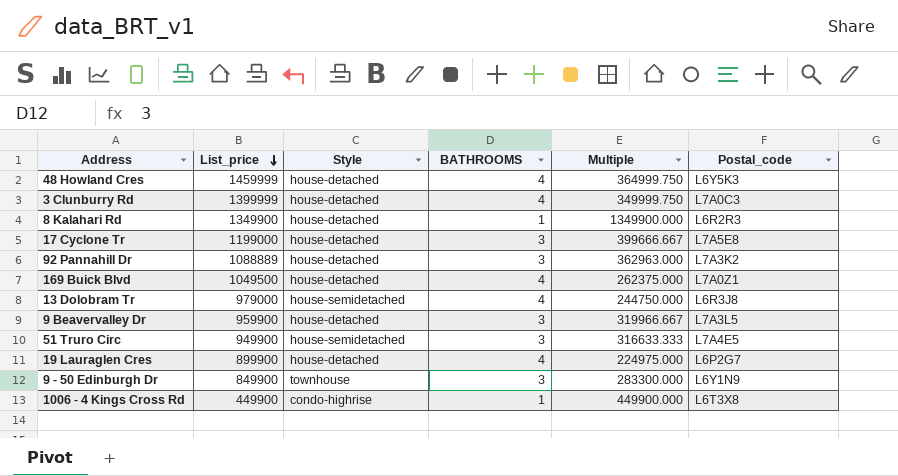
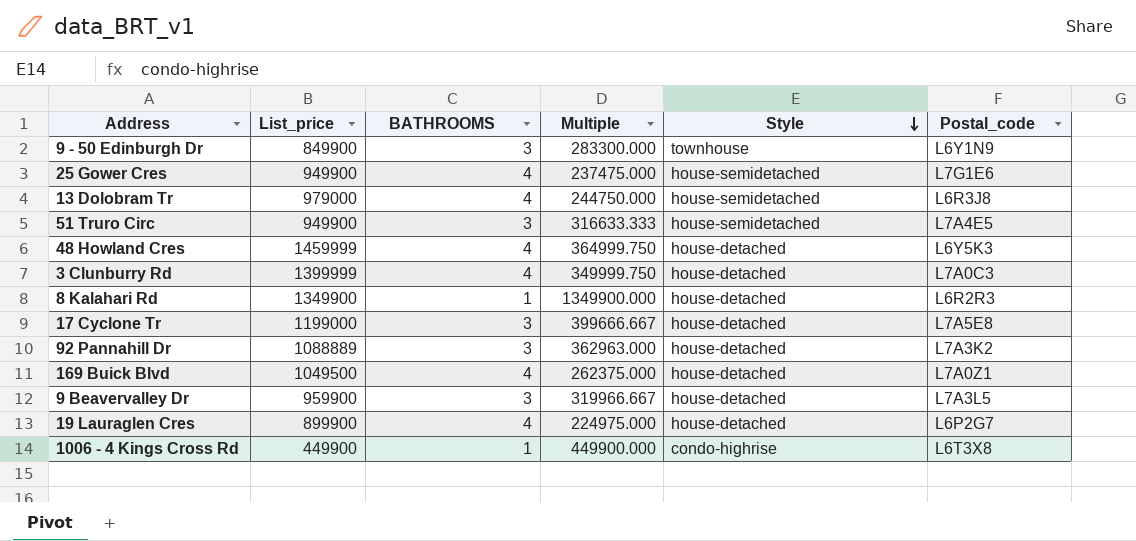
row order: List_price descending -> Style descending
column Style | position: 3 -> 5
row 25 Gower Cres: none -> 949900 | 4 | 237475.000 | house-semidetached | L7G1E6

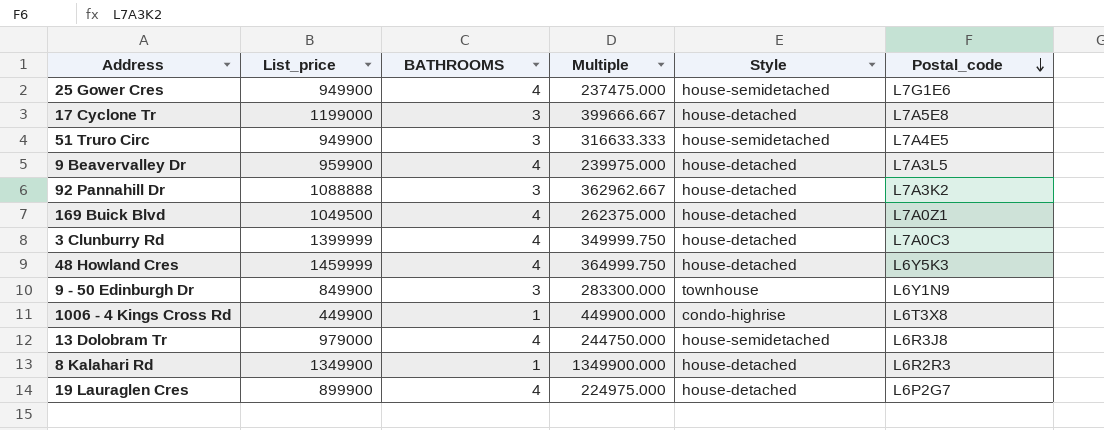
row order: Style descending -> Postal_code descending
9 Beavervalley Dr | BATHROOMS: 3 -> 4
9 Beavervalley Dr | Multiple: 319966.667 -> 239975.000
92 Pannahill Dr | List_price: 1088889 -> 1088888
92 Pannahill Dr | Multiple: 362963.000 -> 362962.667

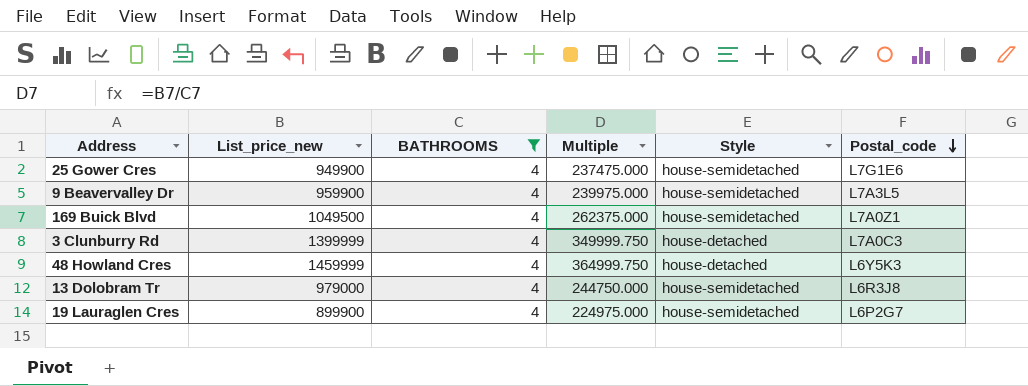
filter: none -> BATHROOMS = 4
column name: List_price -> List_price_new
9 Beavervalley Dr | Style: house-detached -> house-semidetached
169 Buick Blvd | Style: house-detached -> house-semidetached
19 Lauraglen Cres | Style: house-detached -> house-semidetached

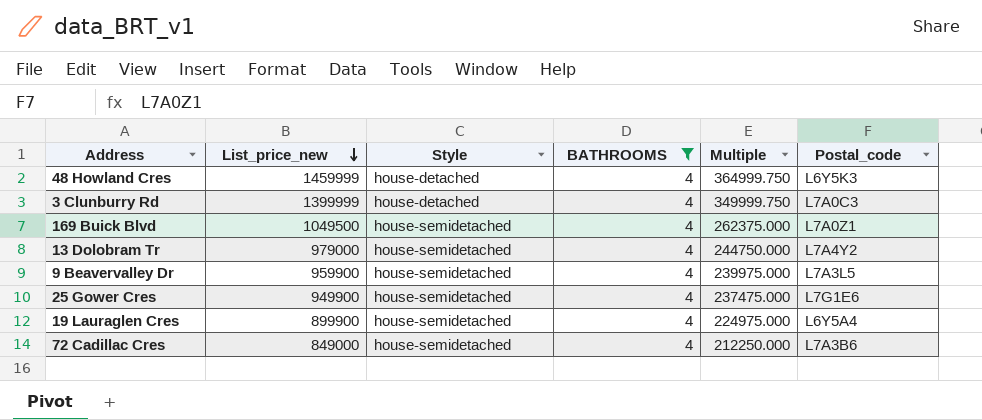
row order: Postal_code descending -> List_price_new descending
column Style | position: 5 -> 3
13 Dolobram Tr | Postal_code: L6R3J8 -> L7A4Y2
19 Lauraglen Cres | Postal_code: L6P2G7 -> L6Y5A4
row 72 Cadillac Cres: none -> 849000 | house-semidetached | 4 | 212250.000 | L7A3B6

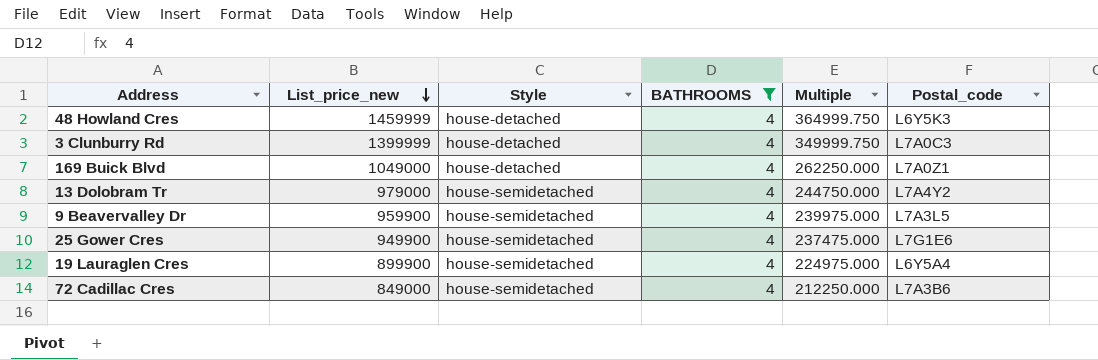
169 Buick Blvd | List_price_new: 1049500 -> 1049000
169 Buick Blvd | Style: house-semidetached -> house-detached
169 Buick Blvd | Multiple: 262375.000 -> 262250.000

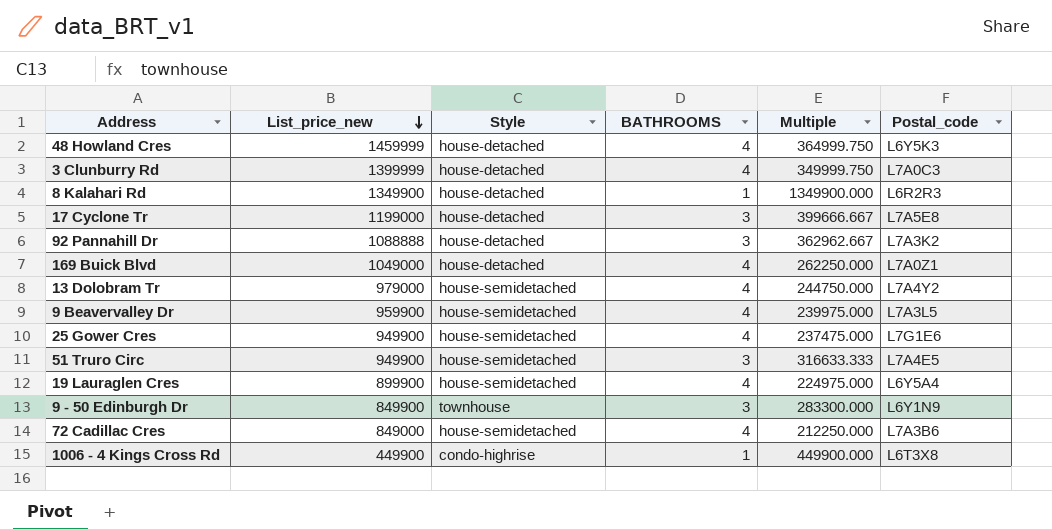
filter: BATHROOMS = 4 -> none

